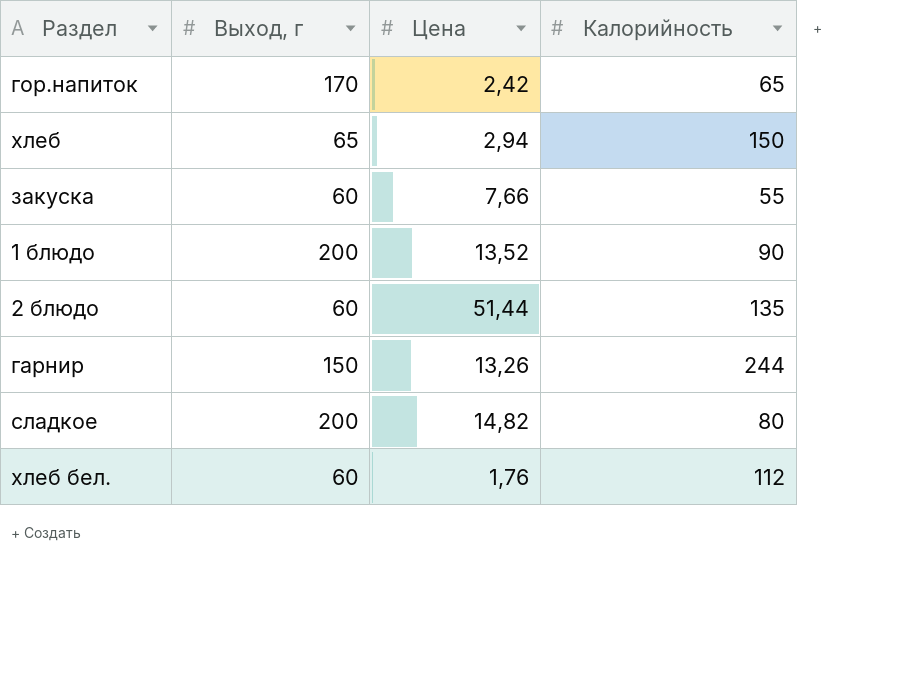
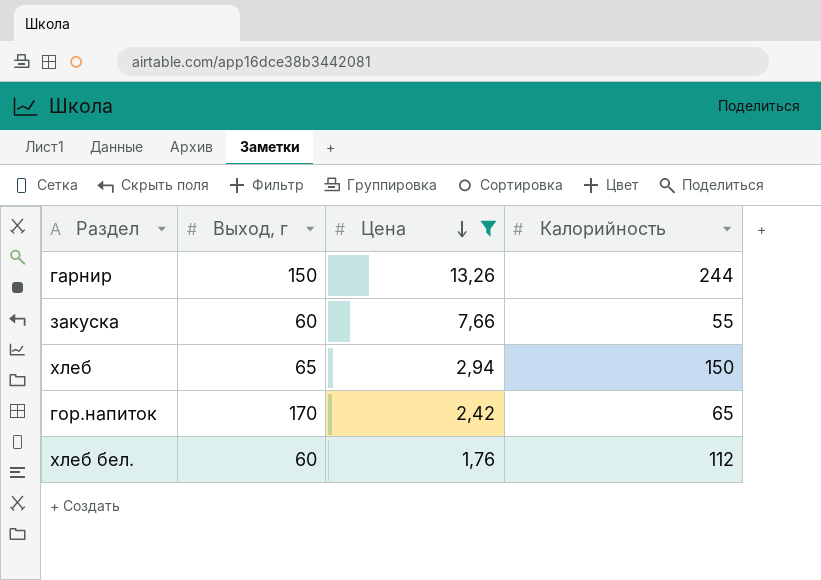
filter: none -> Цена <= 13,26
row order: none -> Цена descending

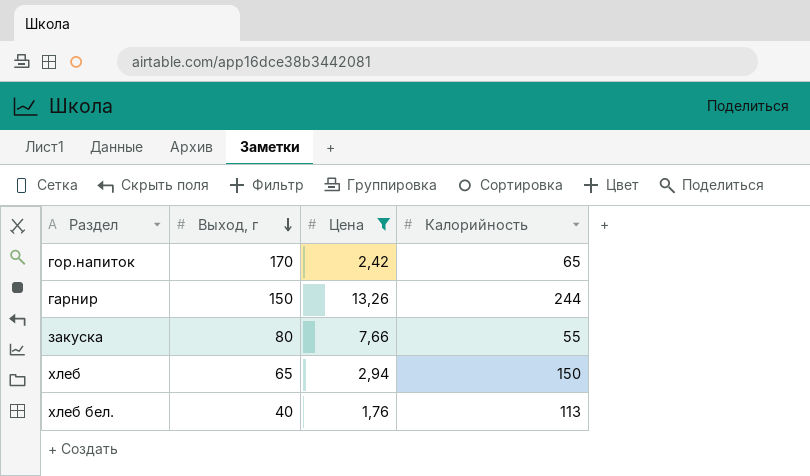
row order: Цена descending -> Выход, г descending
закуска | Выход, г: 60 -> 80
хлеб бел. | Выход, г: 60 -> 40
хлеб бел. | Калорийность: 112 -> 113

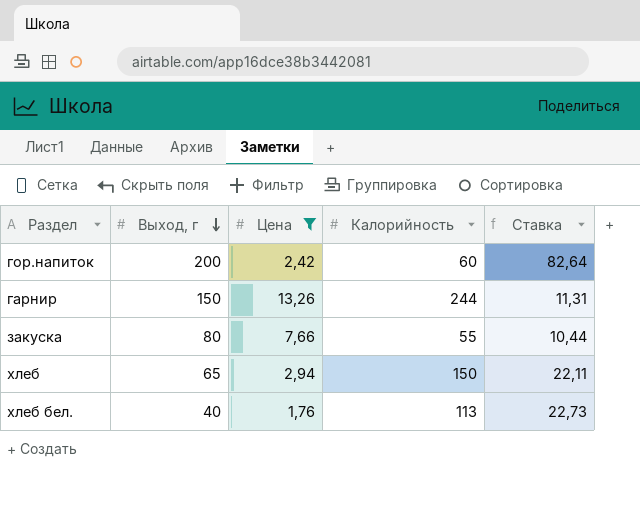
column Ставка | formula: none -> [Выход, г] / [Цена]
гор.напиток | Выход, г: 170 -> 200
гор.напиток | Калорийность: 65 -> 60

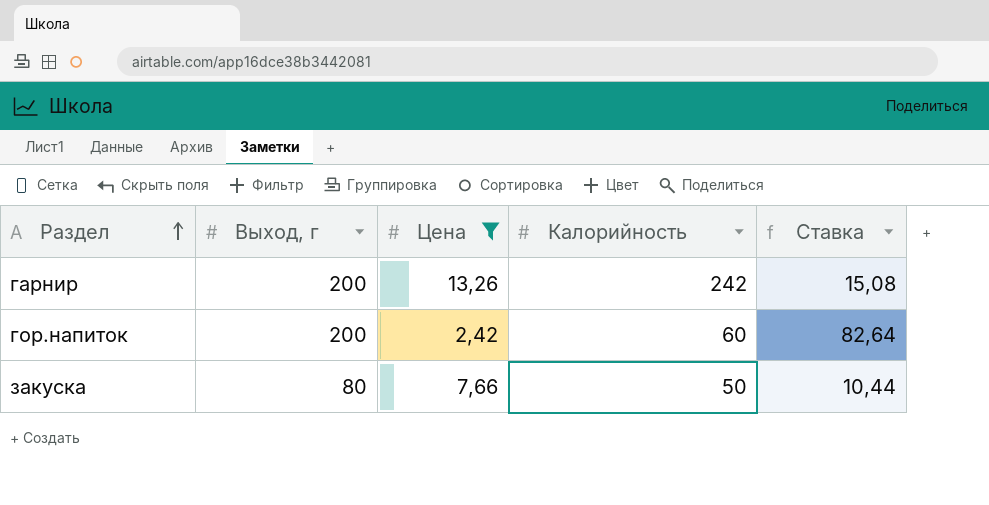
row order: Выход, г descending -> Раздел ascending
row хлеб: 65 | 2,94 | 150 | 22,11 -> none
row хлеб бел.: 40 | 1,76 | 113 | 22,73 -> none
гарнир | Выход, г: 150 -> 200
гарнир | Калорийность: 244 -> 242
гарнир | Ставка: 11,31 -> 15,08
закуска | Калорийность: 55 -> 50

